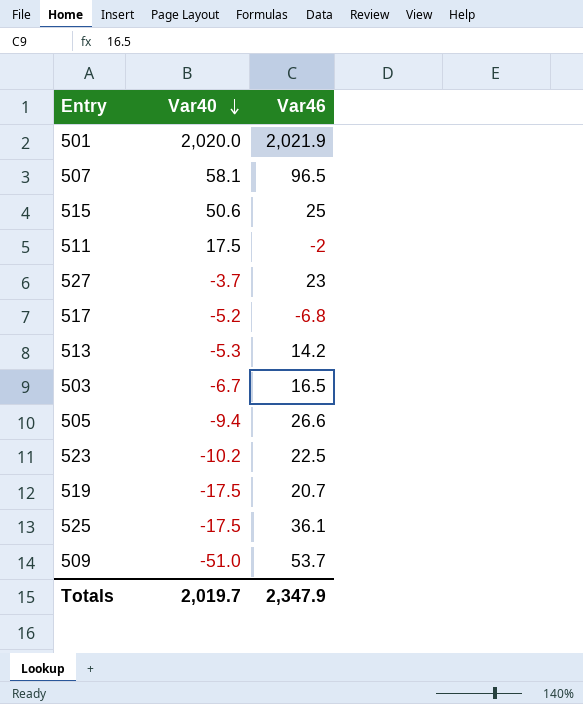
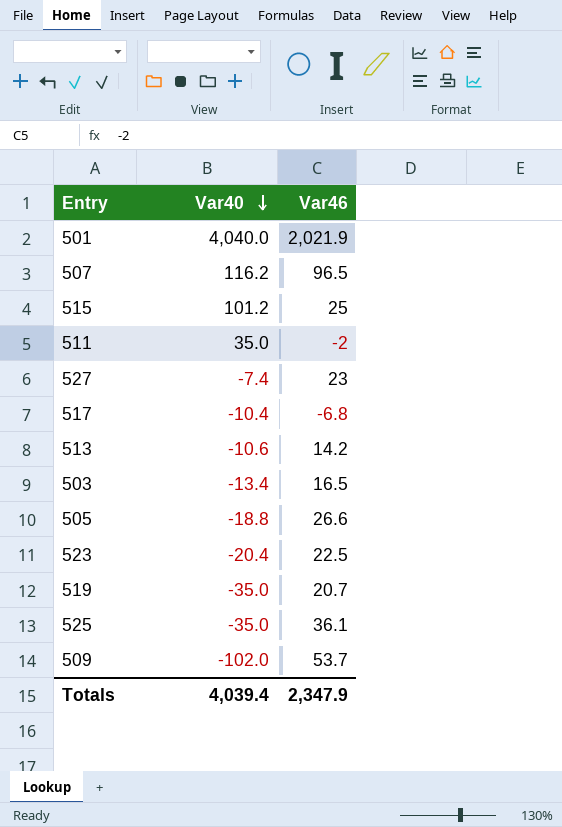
501 | Var40: 2,020.0 -> 4,040.0
507 | Var40: 58.1 -> 116.2
515 | Var40: 50.6 -> 101.2
511 | Var40: 17.5 -> 35.0
527 | Var40: -3.7 -> -7.4
517 | Var40: -5.2 -> -10.4
513 | Var40: -5.3 -> -10.6
503 | Var40: -6.7 -> -13.4
505 | Var40: -9.4 -> -18.8
523 | Var40: -10.2 -> -20.4
519 | Var40: -17.5 -> -35.0
525 | Var40: -17.5 -> -35.0
509 | Var40: -51.0 -> -102.0
Totals | Var40: 2,019.7 -> 4,039.4

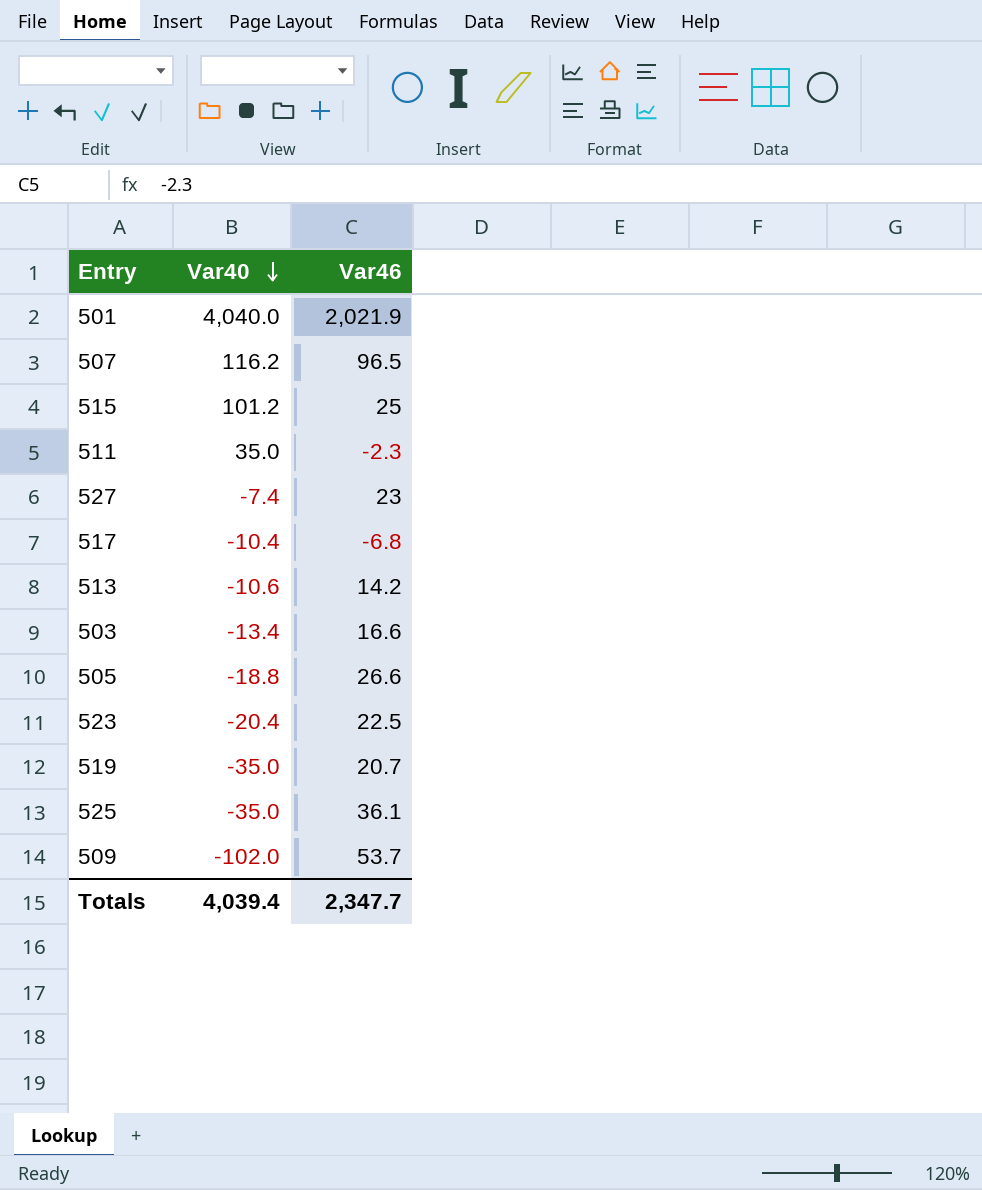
511 | Var46: -2 -> -2.3
503 | Var46: 16.5 -> 16.6
Totals | Var46: 2,347.9 -> 2,347.7

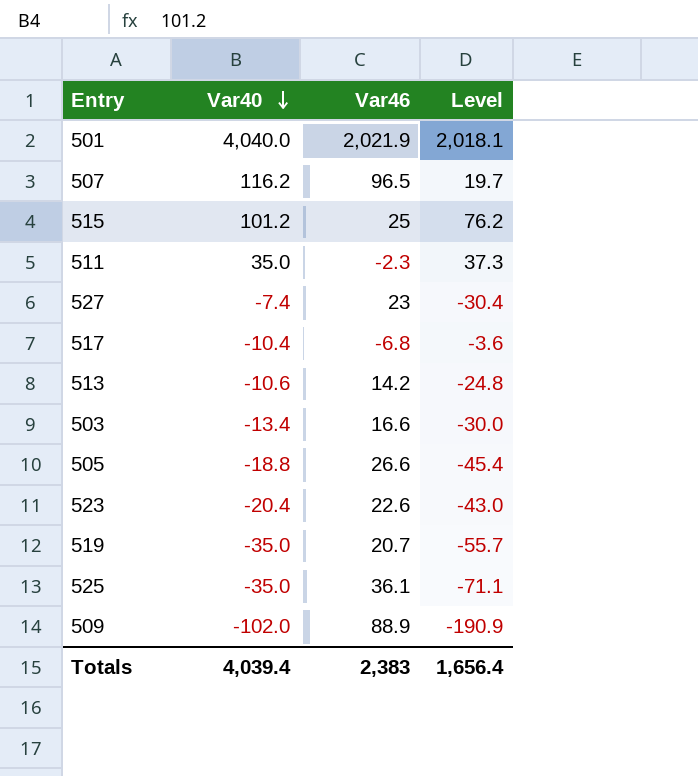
column Level | formula: none -> [Var40] - [Var46]
523 | Var46: 22.5 -> 22.6
509 | Var46: 53.7 -> 88.9
Totals | Var46: 2,347.7 -> 2,383

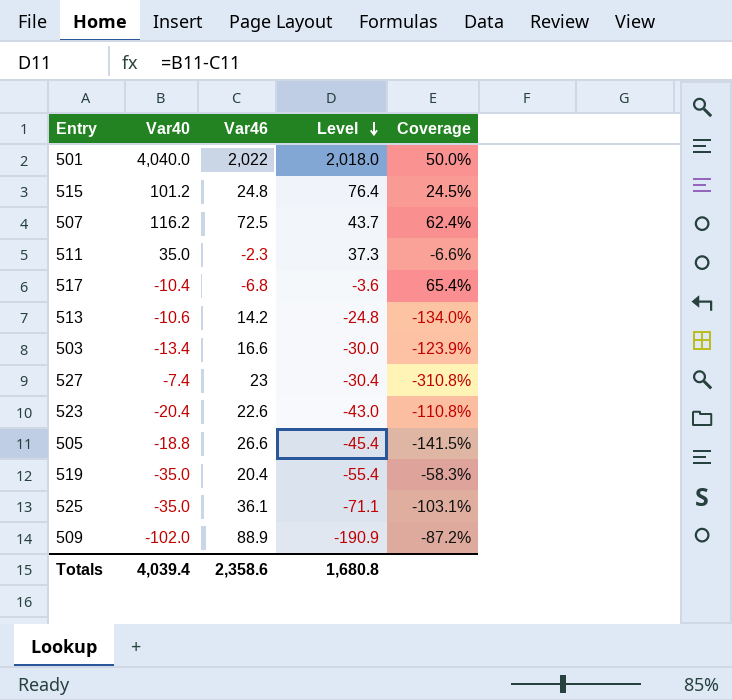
row order: Var40 descending -> Level descending
column Coverage | formula: none -> [Var46] / [Var40]
501 | Var46: 2,021.9 -> 2,022
501 | Level: 2,018.1 -> 2,018.0
515 | Var46: 25 -> 24.8
515 | Level: 76.2 -> 76.4
507 | Var46: 96.5 -> 72.5
507 | Level: 19.7 -> 43.7
519 | Var46: 20.7 -> 20.4
519 | Level: -55.7 -> -55.4
Totals | Var46: 2,383 -> 2,358.6
Totals | Level: 1,656.4 -> 1,680.8

